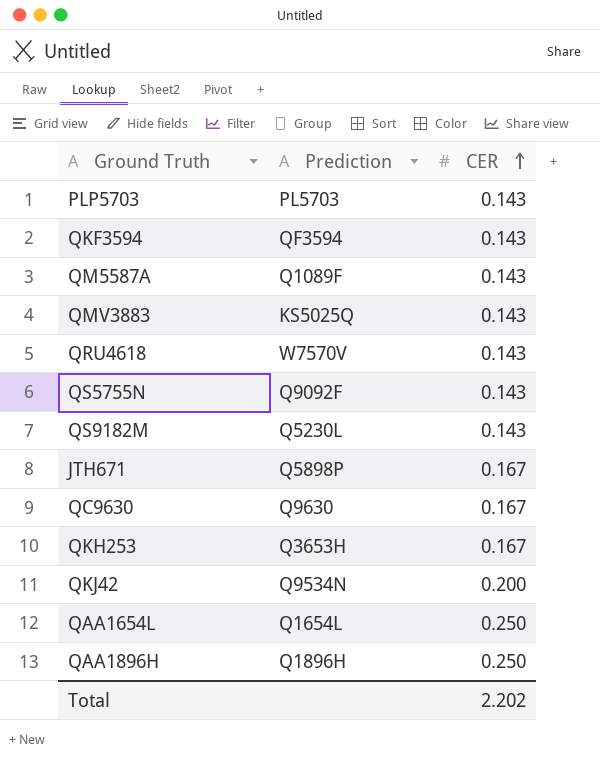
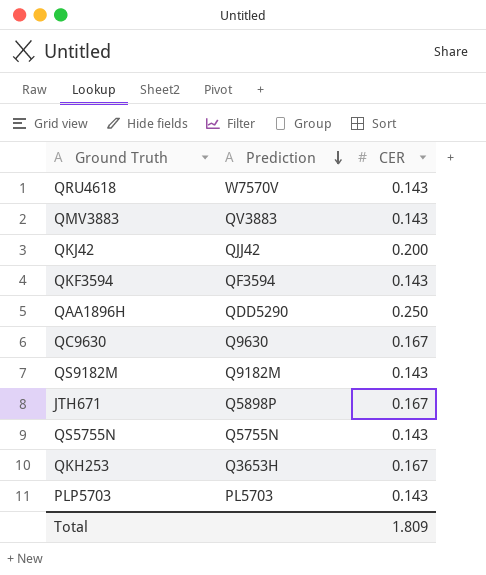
row order: CER ascending -> Prediction descending
row QM5587A: Q1089F | 0.143 -> none
row QAA1654L: Q1654L | 0.250 -> none
QMV3883 | Prediction: KS5025Q -> QV3883
QKJ42 | Prediction: Q9534N -> QJJ42
QAA1896H | Prediction: Q1896H -> QDD5290
QS9182M | Prediction: Q5230L -> Q9182M
QS5755N | Prediction: Q9092F -> Q5755N
Total | CER: 2.202 -> 1.809

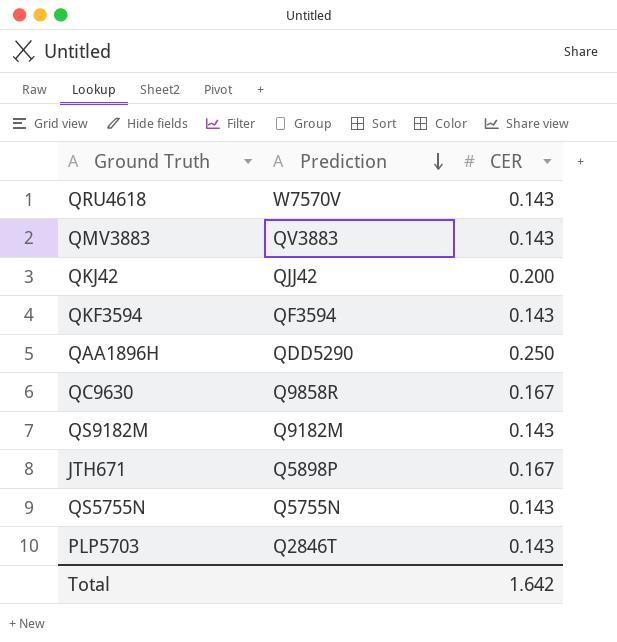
row QKH253: Q3653H | 0.167 -> none
QC9630 | Prediction: Q9630 -> Q9858R
PLP5703 | Prediction: PL5703 -> Q2846T
Total | CER: 1.809 -> 1.642

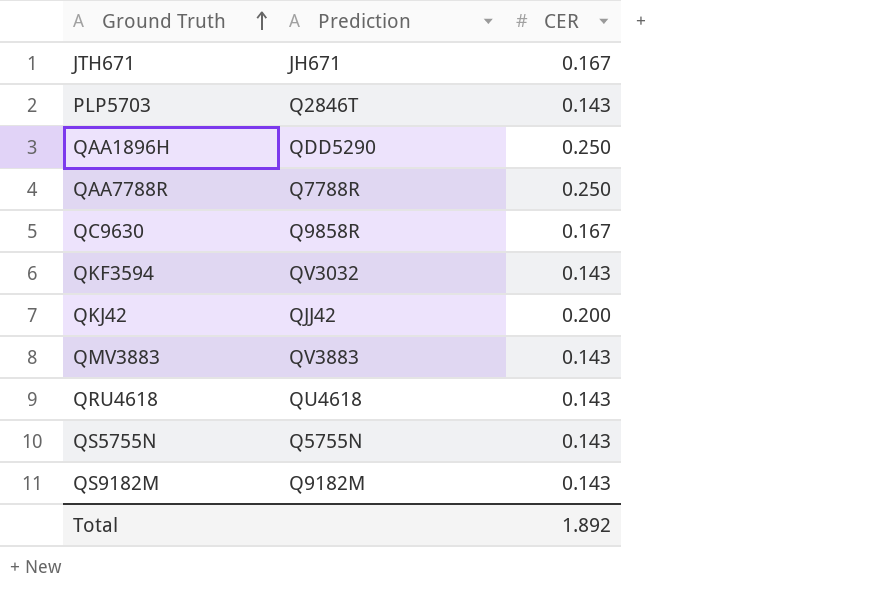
row order: Prediction descending -> Ground Truth ascending
JTH671 | Prediction: Q5898P -> JH671
row QAA7788R: none -> Q7788R | 0.250
QKF3594 | Prediction: QF3594 -> QV3032
QRU4618 | Prediction: W7570V -> QU4618
Total | CER: 1.642 -> 1.892

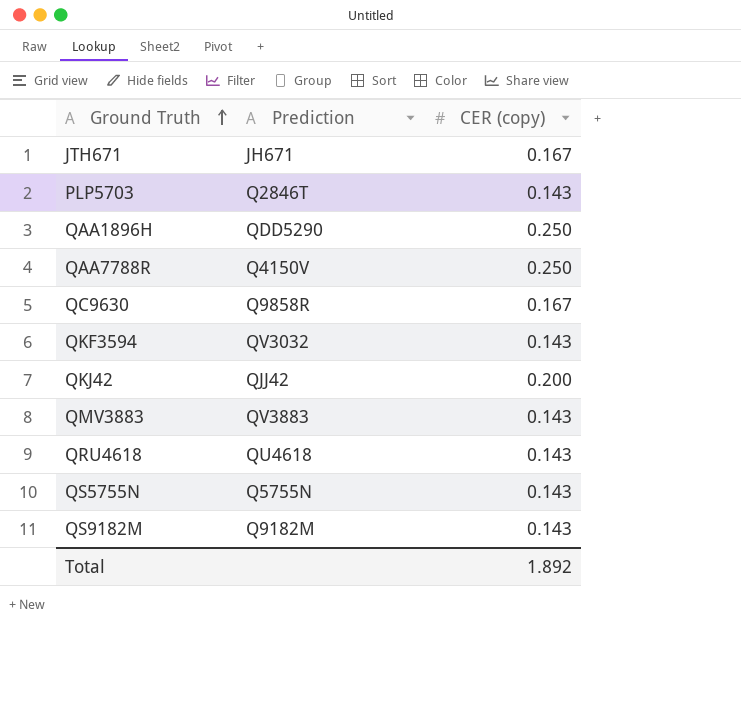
column name: CER -> CER (copy)
QAA7788R | Prediction: Q7788R -> Q4150V

